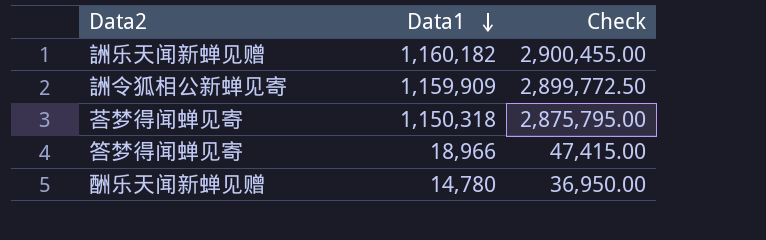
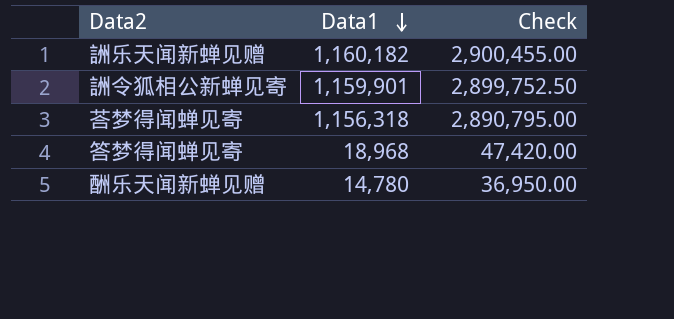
詶令狐相公新蝉见寄 | Data1: 1,159,909 -> 1,159,901
詶令狐相公新蝉见寄 | Check: 2,899,772.50 -> 2,899,752.50
荅梦得闻蝉见寄 | Data1: 1,150,318 -> 1,156,318
荅梦得闻蝉见寄 | Check: 2,875,795.00 -> 2,890,795.00
答梦得闻蝉见寄 | Data1: 18,966 -> 18,968
答梦得闻蝉见寄 | Check: 47,415.00 -> 47,420.00

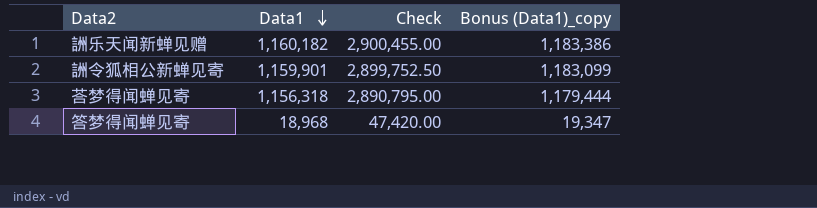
column Bonus (Data1)_copy | formula: none -> [Data1] * 1.02
row 酬乐天闻新蝉见赠: 14,780 | 36,950.00 -> none

